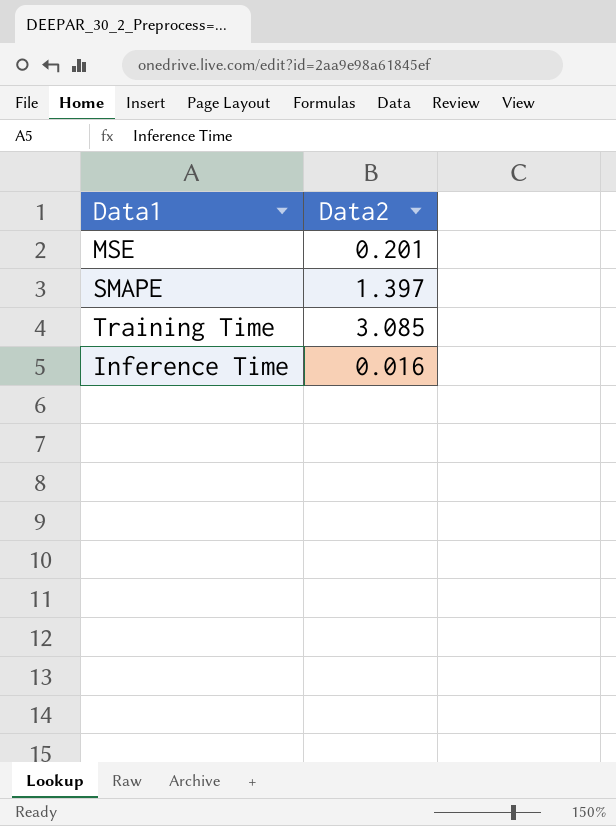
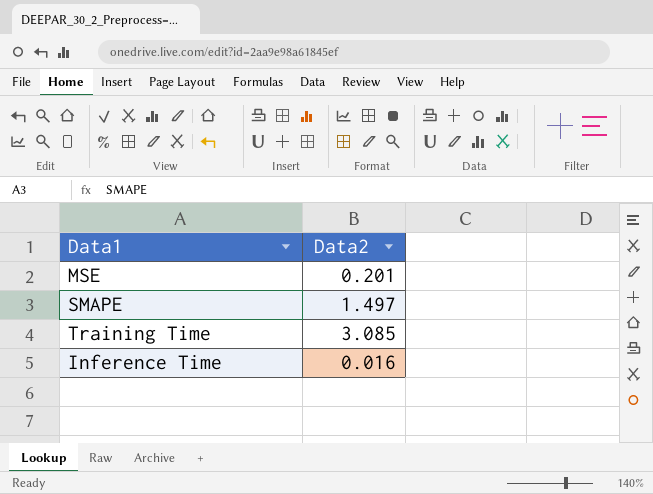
SMAPE | Data2: 1.397 -> 1.497

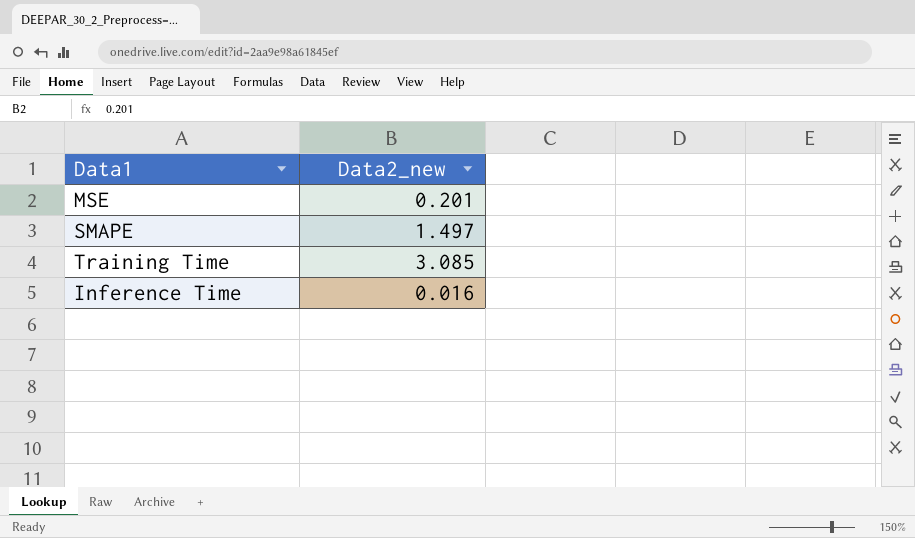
column name: Data2 -> Data2_new

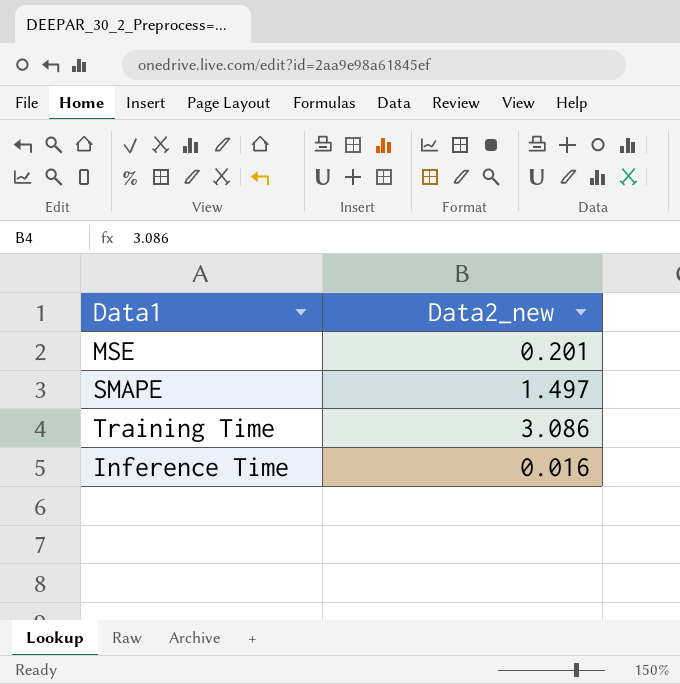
Training Time | Data2_new: 3.085 -> 3.086

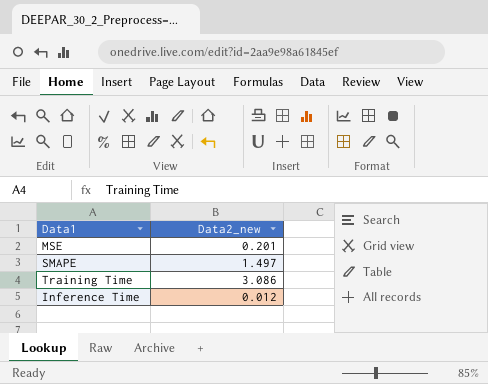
Inference Time | Data2_new: 0.016 -> 0.012

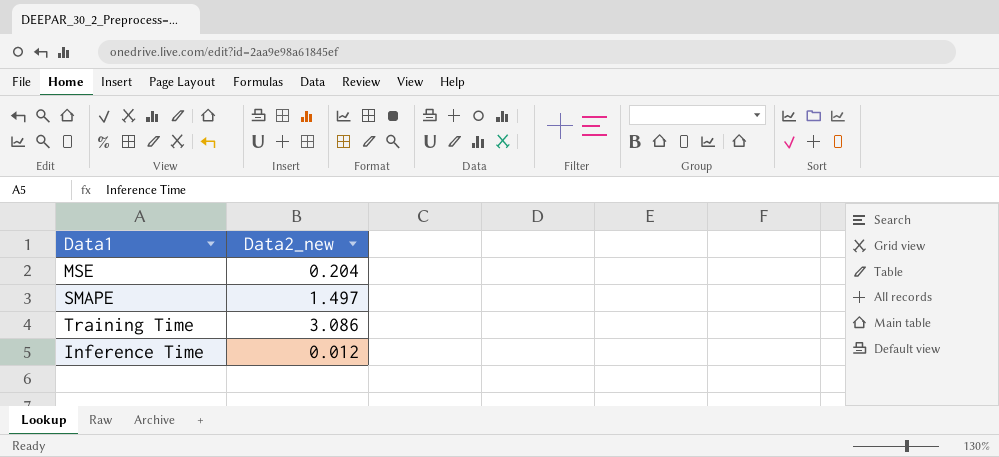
MSE | Data2_new: 0.201 -> 0.204

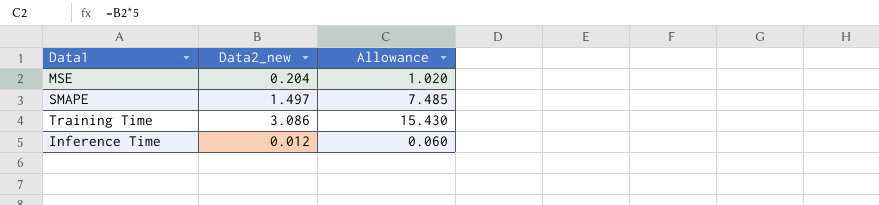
column Allowance | formula: none -> [Data2_new] * 5

